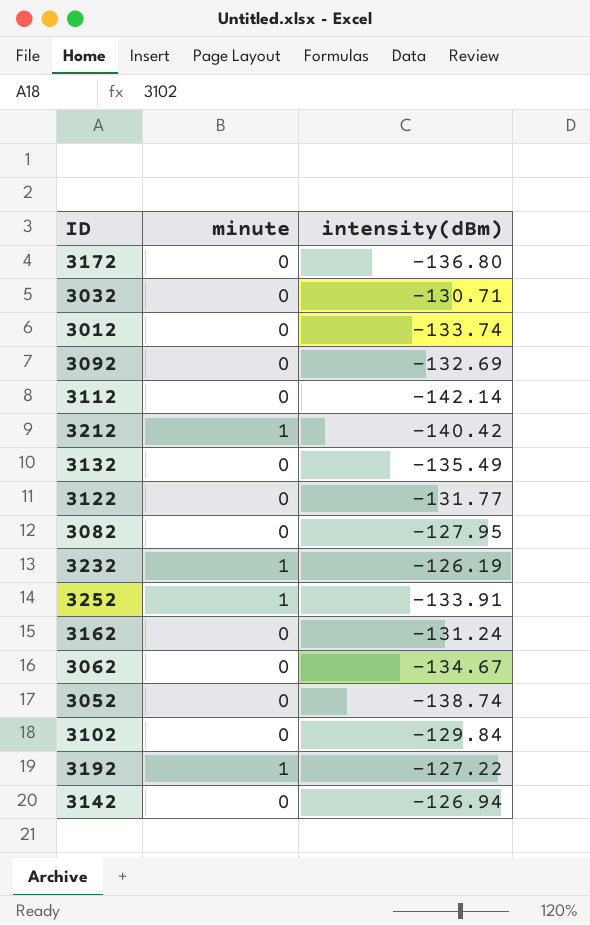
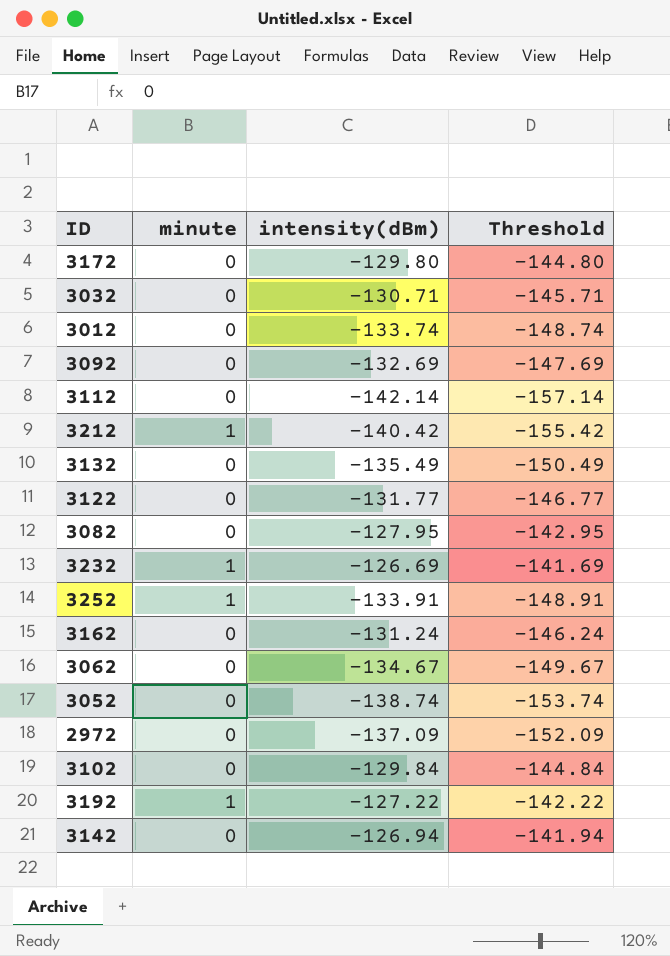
column Threshold | formula: none -> [intensity(dBm)] - 15
3172 | intensity(dBm): -136.80 -> -129.80
3232 | intensity(dBm): -126.19 -> -126.69
row 2972: none -> 0 | -137.09 | -152.09

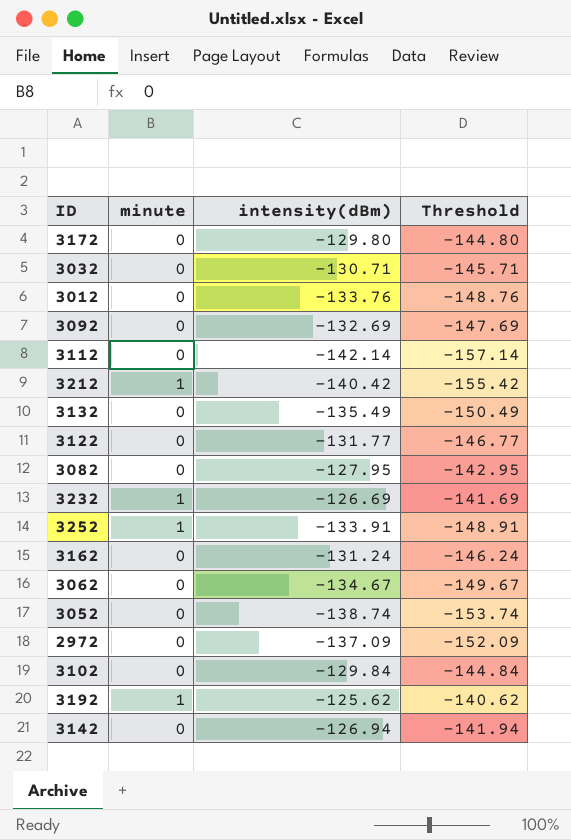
3012 | intensity(dBm): -133.74 -> -133.76
3012 | Threshold: -148.74 -> -148.76
3192 | intensity(dBm): -127.22 -> -125.62
3192 | Threshold: -142.22 -> -140.62

